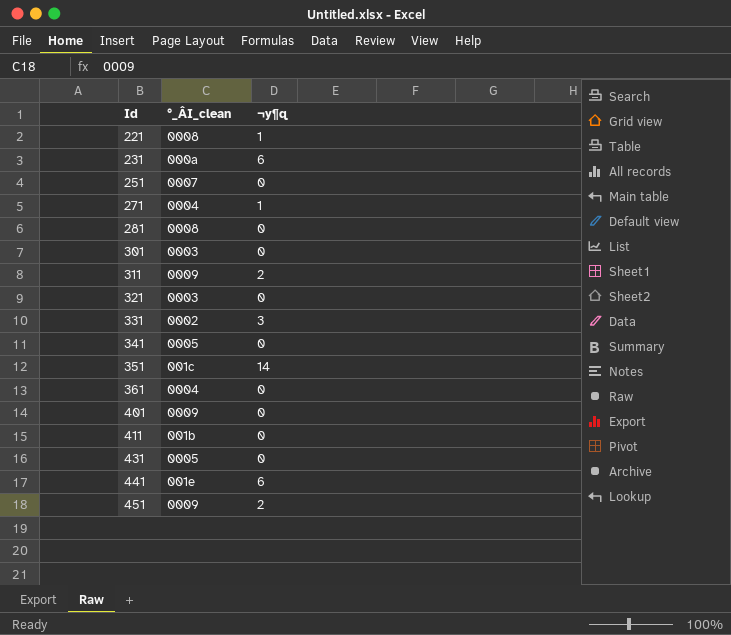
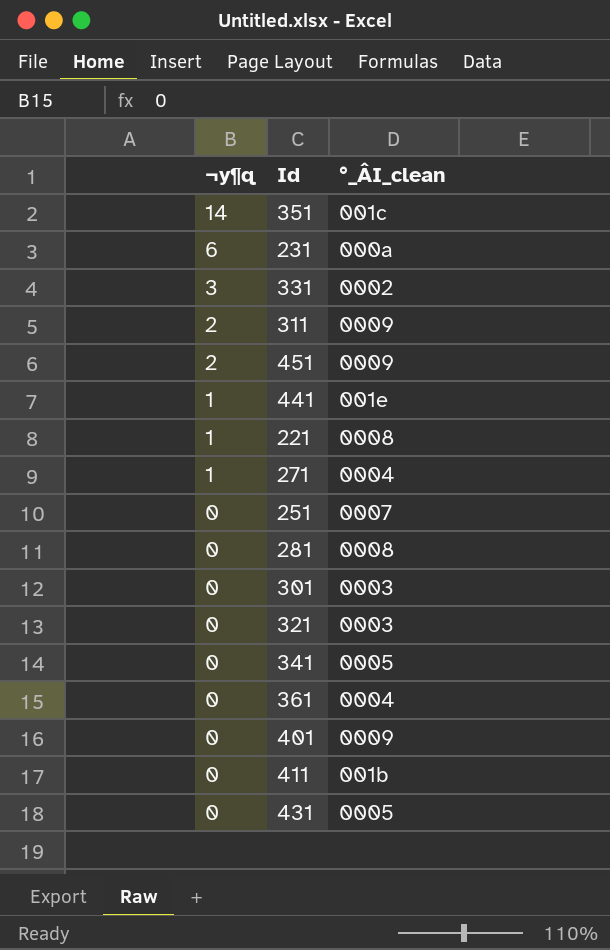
row order: Id ascending -> ¬y¶q descending
column ¬y¶q | position: 3 -> 1
441 | ¬y¶q: 6 -> 1

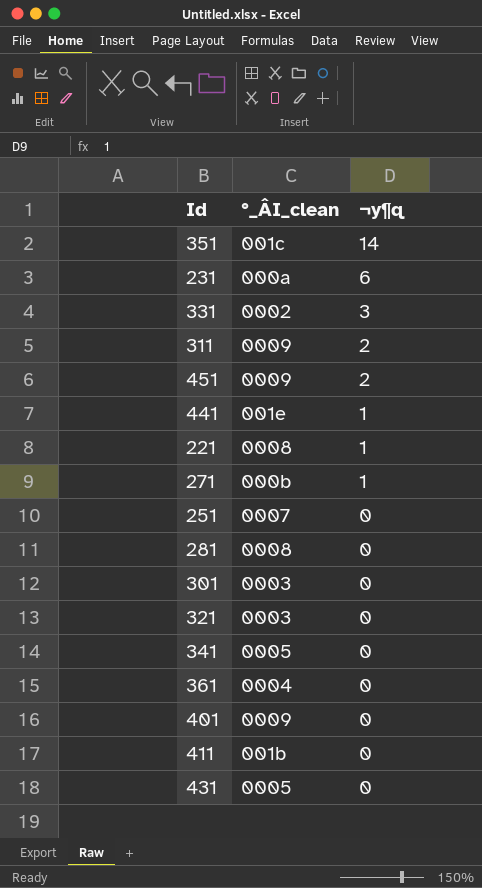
column ¬y¶q | position: 1 -> 3
271 | °_ÂI_clean: 0004 -> 000b

